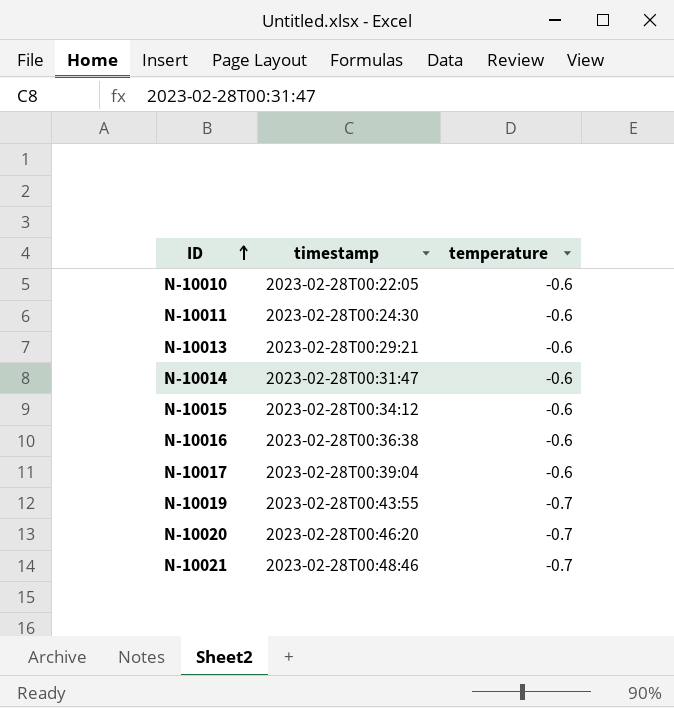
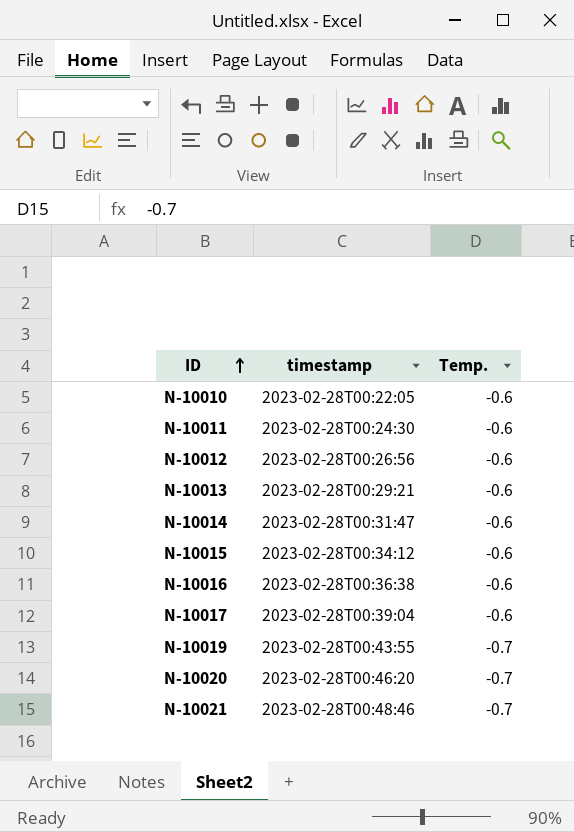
column name: temperature -> Temp.
row N-10012: none -> 2023-02-28T00:26:56 | -0.6

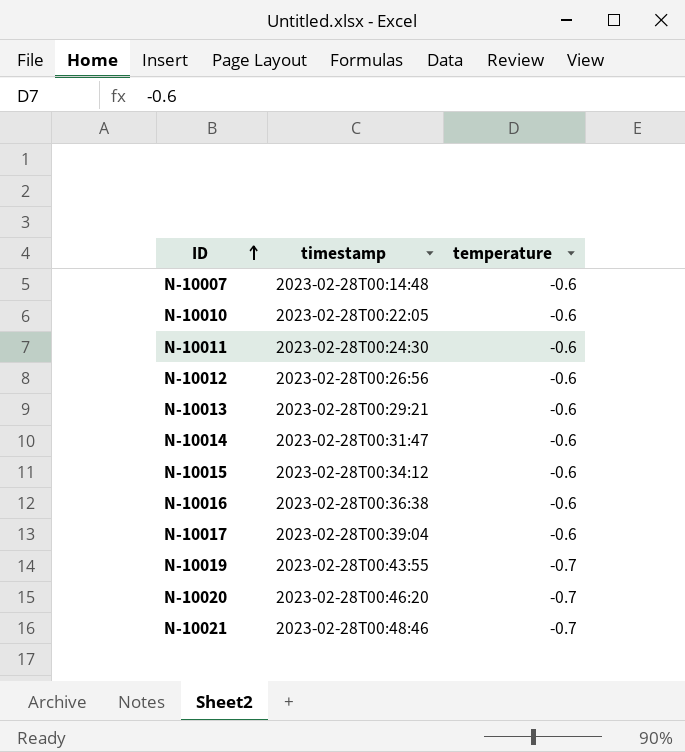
column name: Temp. -> temperature
row N-10007: none -> 2023-02-28T00:14:48 | -0.6

